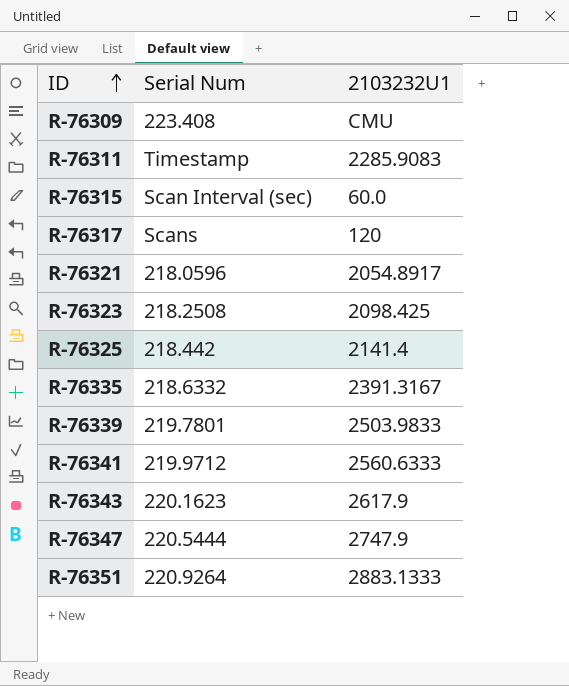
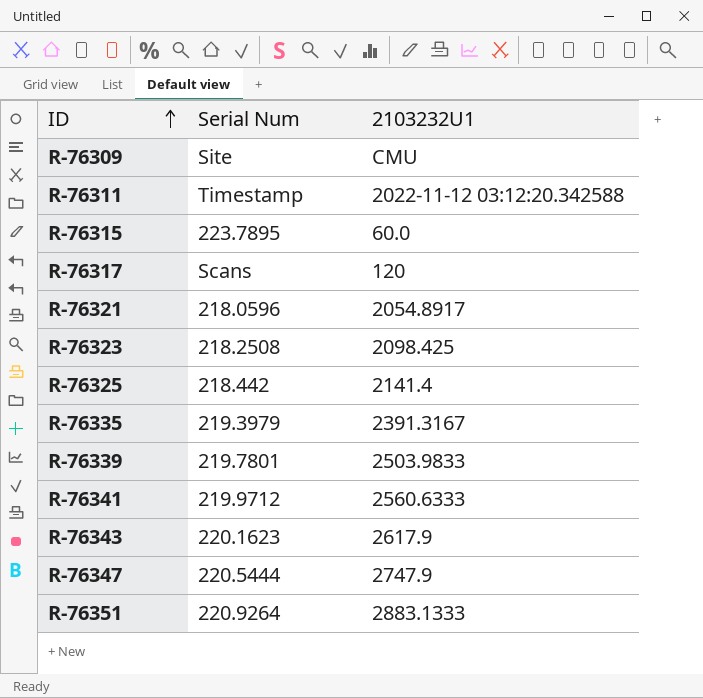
R-76309 | Serial Num: 223.408 -> Site
R-76311 | 2103232U1: 2285.9083 -> 2022-11-12 03:12:20.342588
R-76315 | Serial Num: Scan Interval (sec) -> 223.7895
R-76335 | Serial Num: 218.6332 -> 219.3979

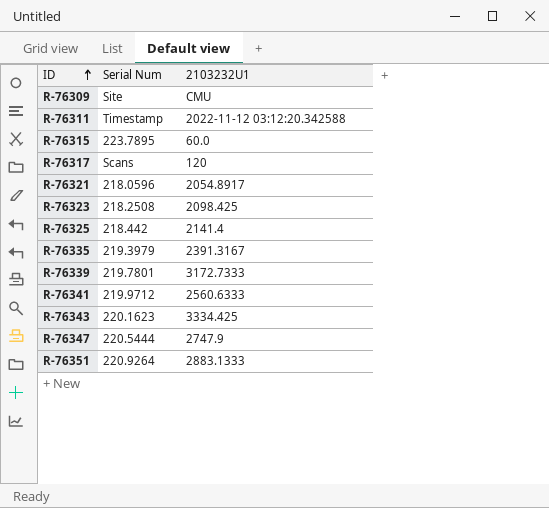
R-76339 | 2103232U1: 2503.9833 -> 3172.7333
R-76343 | 2103232U1: 2617.9 -> 3334.425

